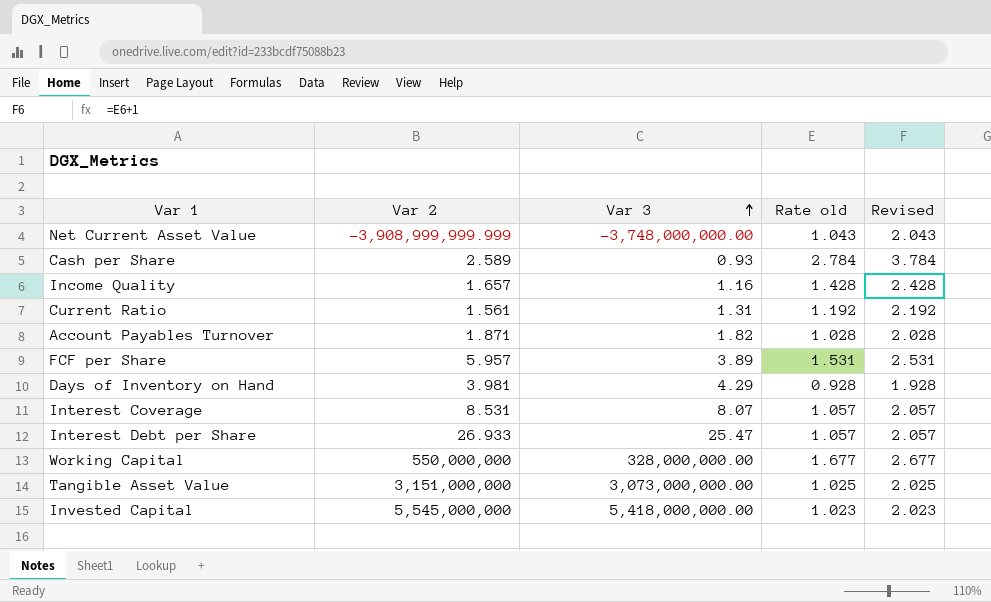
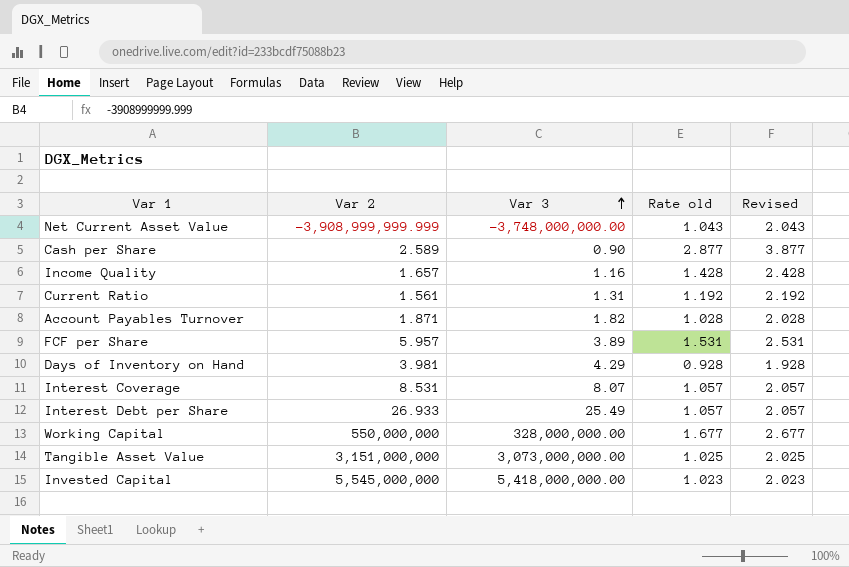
Cash per Share | Var 3: 0.93 -> 0.90
Cash per Share | Rate old: 2.784 -> 2.877
Cash per Share | Revised: 3.784 -> 3.877
Interest Debt per Share | Var 3: 25.47 -> 25.49

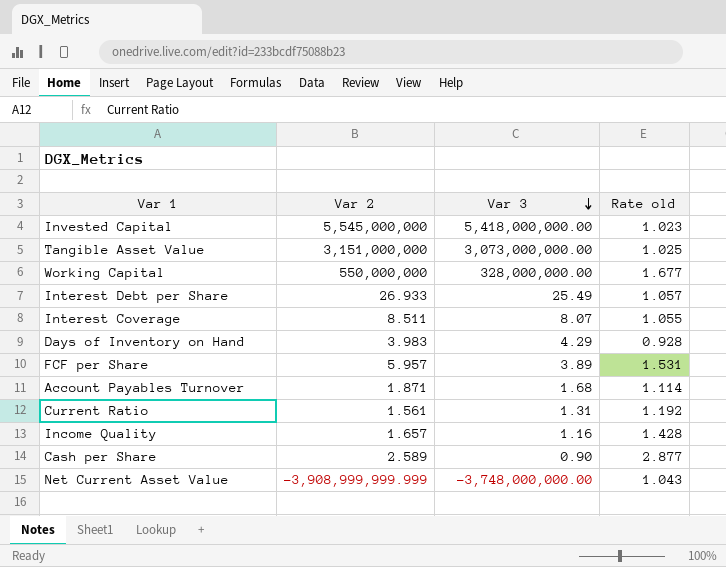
row order: Var 3 ascending -> Var 3 descending
column Revised | formula: [Rate old] + 1 -> none
Interest Coverage | Var 2: 8.531 -> 8.511
Interest Coverage | Rate old: 1.057 -> 1.055
Days of Inventory on Hand | Var 2: 3.981 -> 3.983
Account Payables Turnover | Var 3: 1.82 -> 1.68
Account Payables Turnover | Rate old: 1.028 -> 1.114

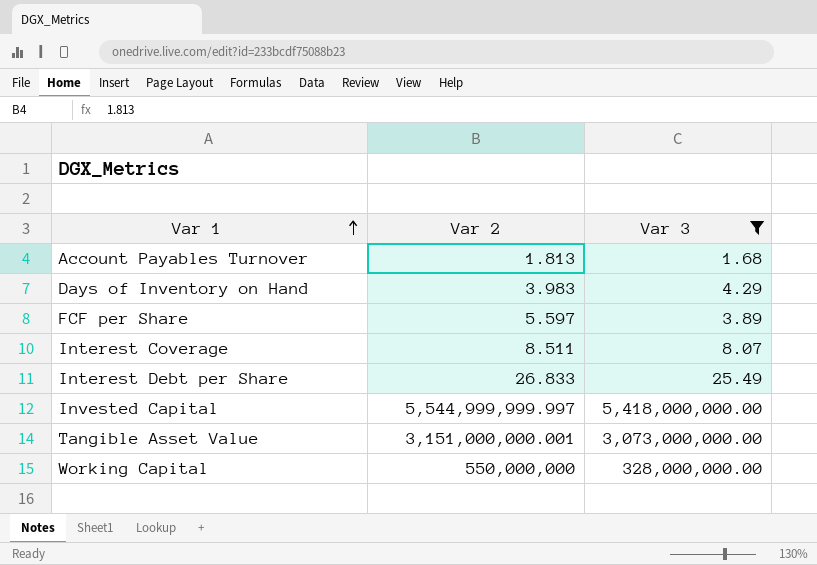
filter: none -> Var 3 >= 1.68
row order: Var 3 descending -> Var 1 ascending
column Rate old | formula: [Var 2] / [Var 3] -> none
Account Payables Turnover | Var 2: 1.871 -> 1.813
FCF per Share | Var 2: 5.957 -> 5.597
Interest Debt per Share | Var 2: 26.933 -> 26.833
Invested Capital | Var 2: 5,545,000,000 -> 5,544,999,999.997
Tangible Asset Value | Var 2: 3,151,000,000 -> 3,151,000,000.001

